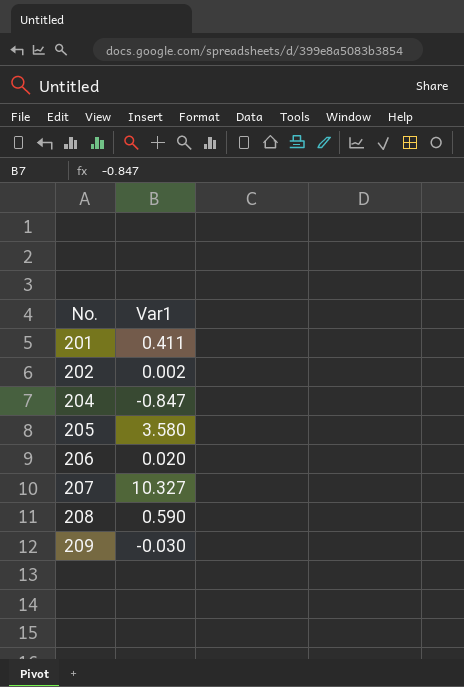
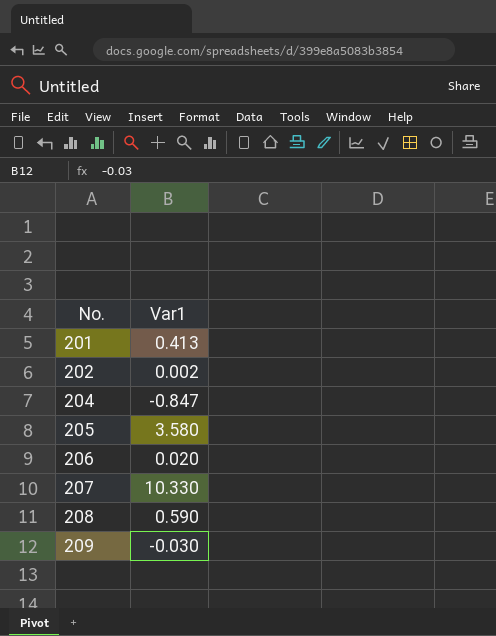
201 | Var1: 0.411 -> 0.413
207 | Var1: 10.327 -> 10.330

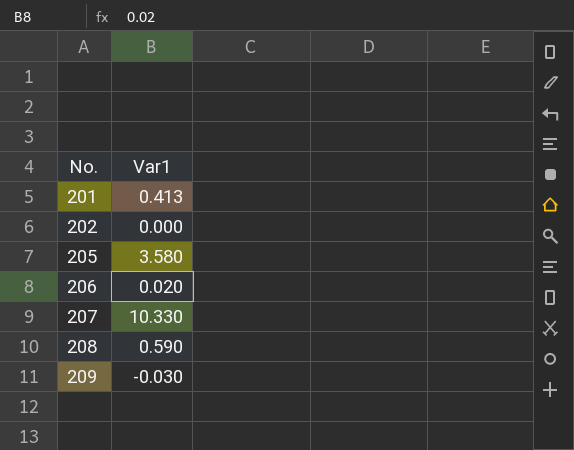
row 204: -0.847 -> none
202 | Var1: 0.002 -> 0.000

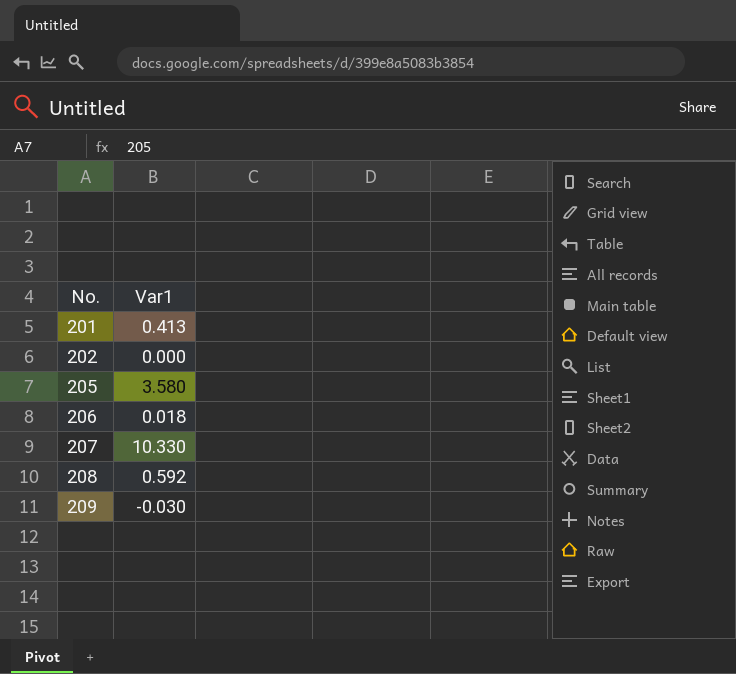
206 | Var1: 0.020 -> 0.018
208 | Var1: 0.590 -> 0.592

